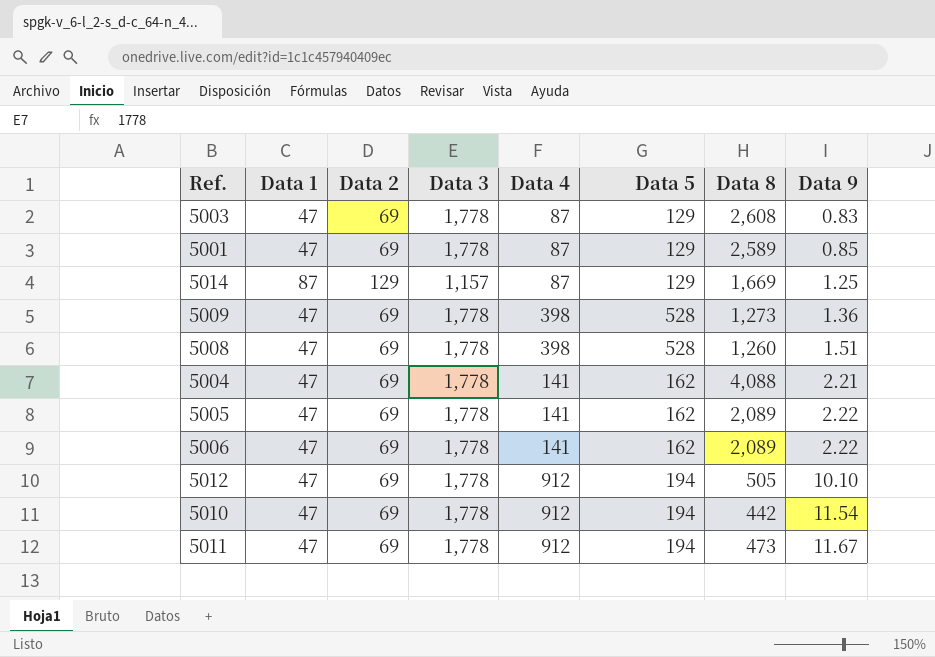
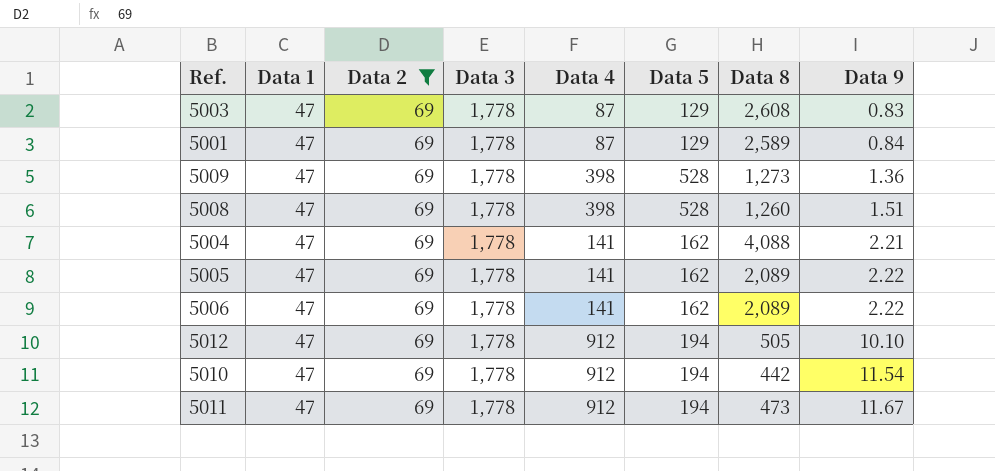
filter: none -> Data 2 = 69
5001 | Data 9: 0.85 -> 0.84

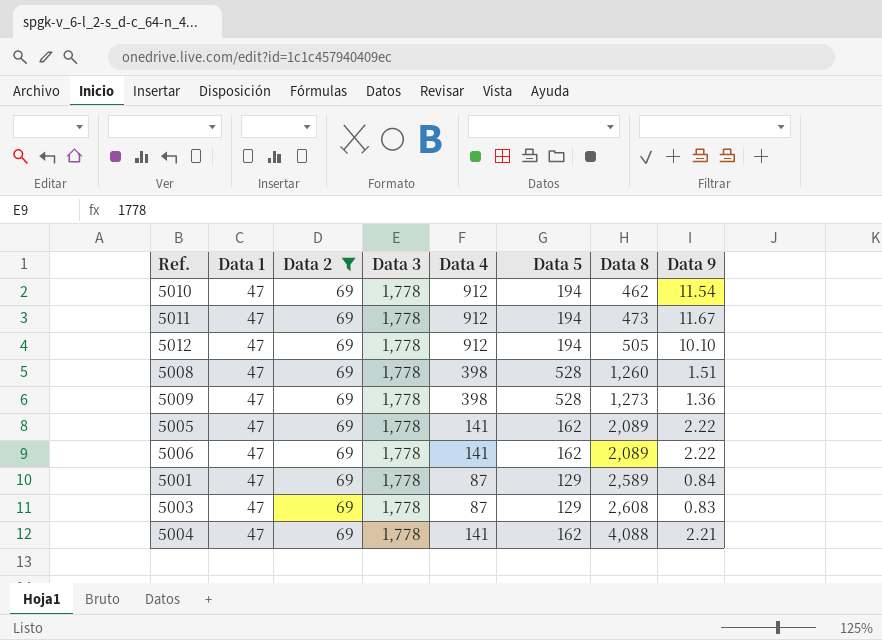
row order: Data 9 ascending -> Data 8 ascending
5010 | Data 8: 442 -> 462

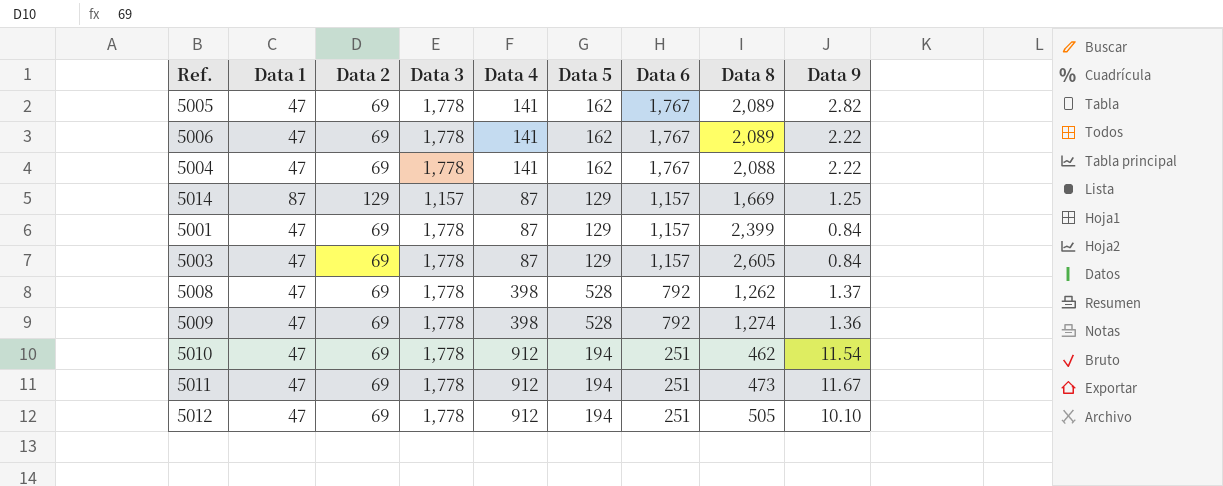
filter: Data 2 = 69 -> none
row order: Data 8 ascending -> Data 6 descending
column Data 6 | position: none -> 7
5005 | Data 9: 2.22 -> 2.82
5004 | Data 8: 4,088 -> 2,088
5004 | Data 9: 2.21 -> 2.22
5001 | Data 8: 2,589 -> 2,399
5003 | Data 8: 2,608 -> 2,605
5003 | Data 9: 0.83 -> 0.84
5008 | Data 8: 1,260 -> 1,262
5008 | Data 9: 1.51 -> 1.37
5009 | Data 8: 1,273 -> 1,274

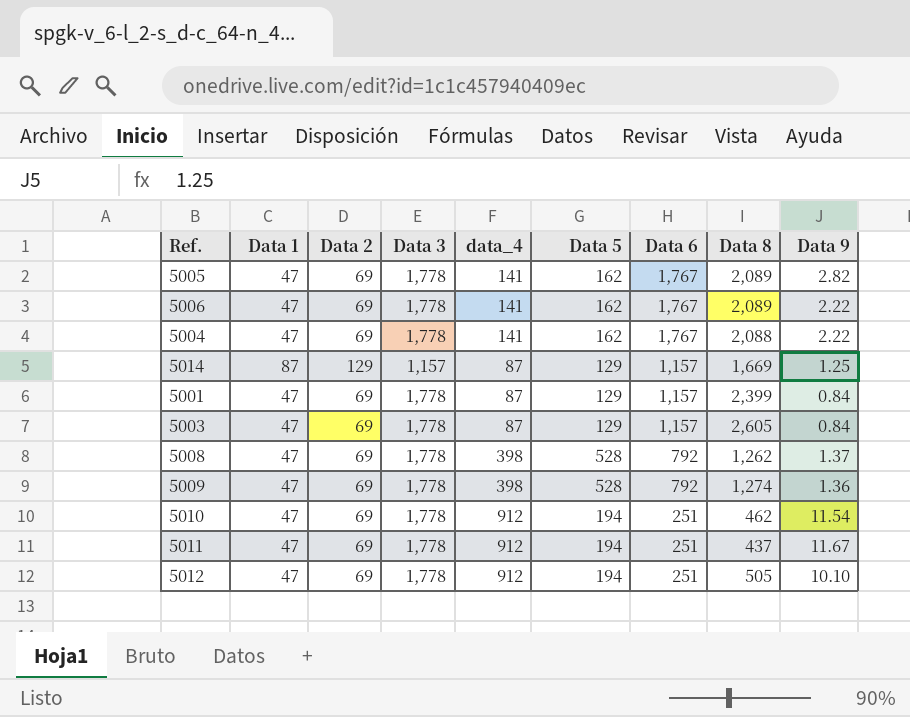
column name: Data 4 -> data_4
5011 | Data 8: 473 -> 437

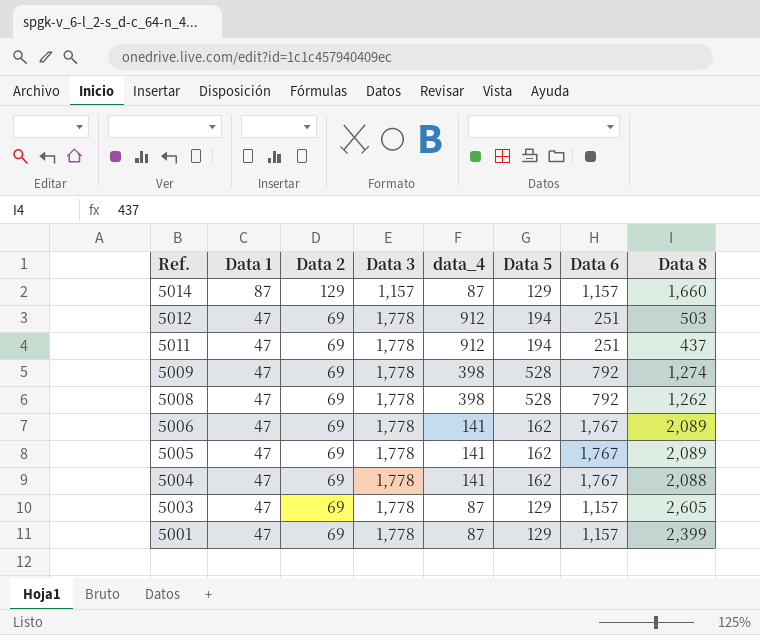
row order: Data 6 descending -> Ref. descending
column Data 9 | position: 9 -> none
row 5010: 47 | 69 | 1,778 | 912 | 194 | 251 | 462 | 11.54 -> none
5014 | Data 8: 1,669 -> 1,660
5012 | Data 8: 505 -> 503

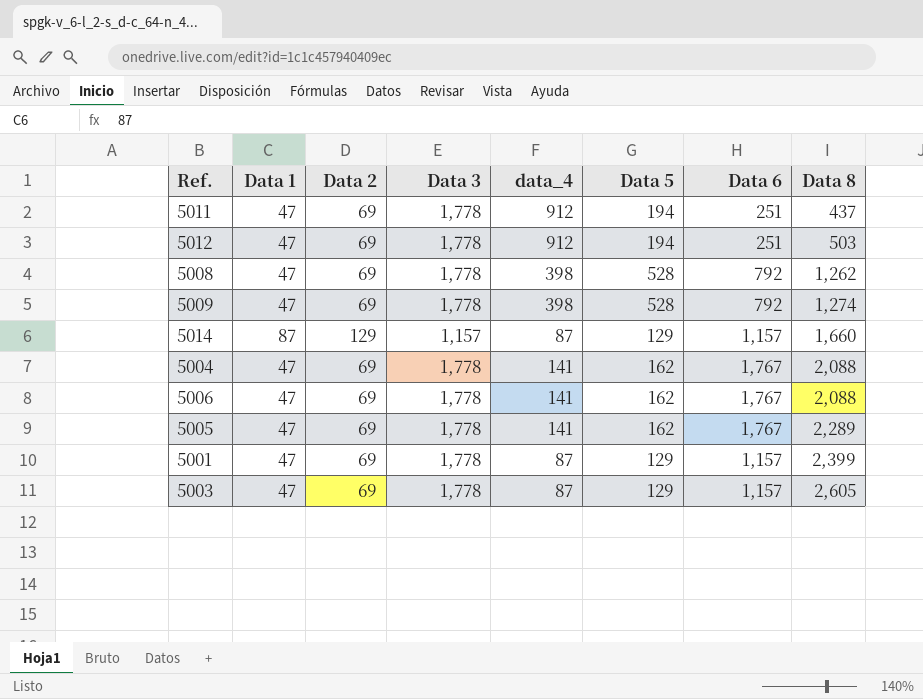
row order: Ref. descending -> Data 8 ascending
5006 | Data 8: 2,089 -> 2,088
5005 | Data 8: 2,089 -> 2,289

